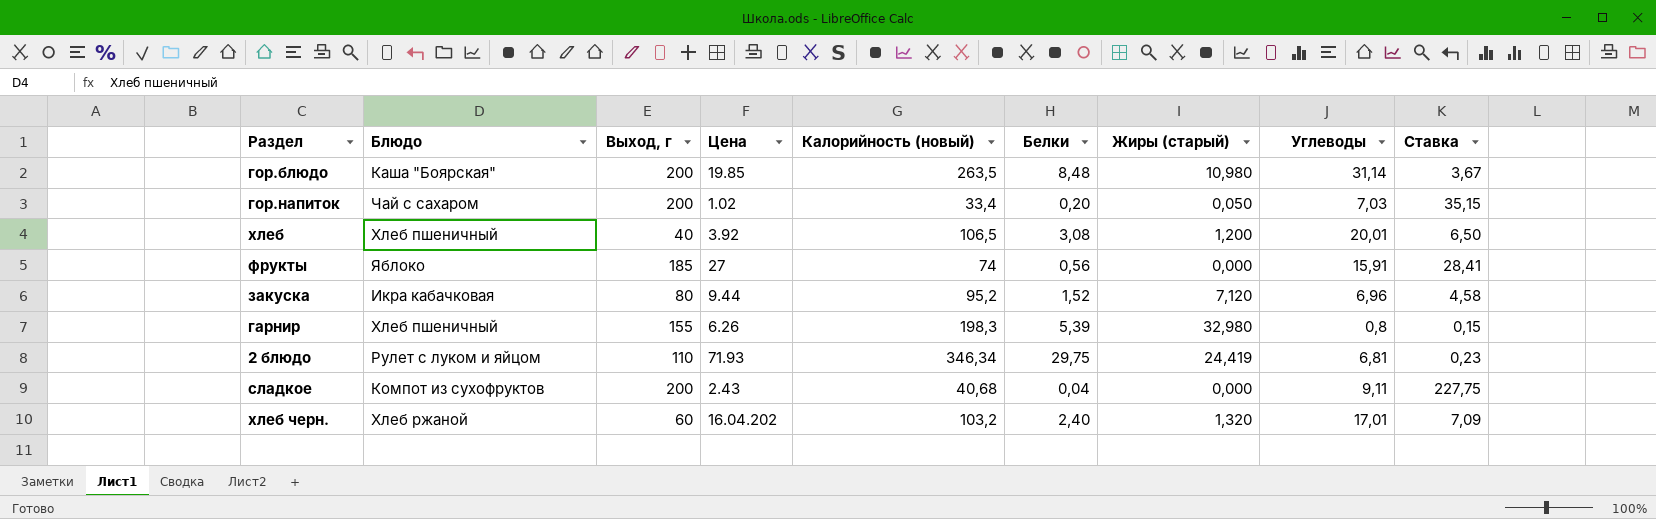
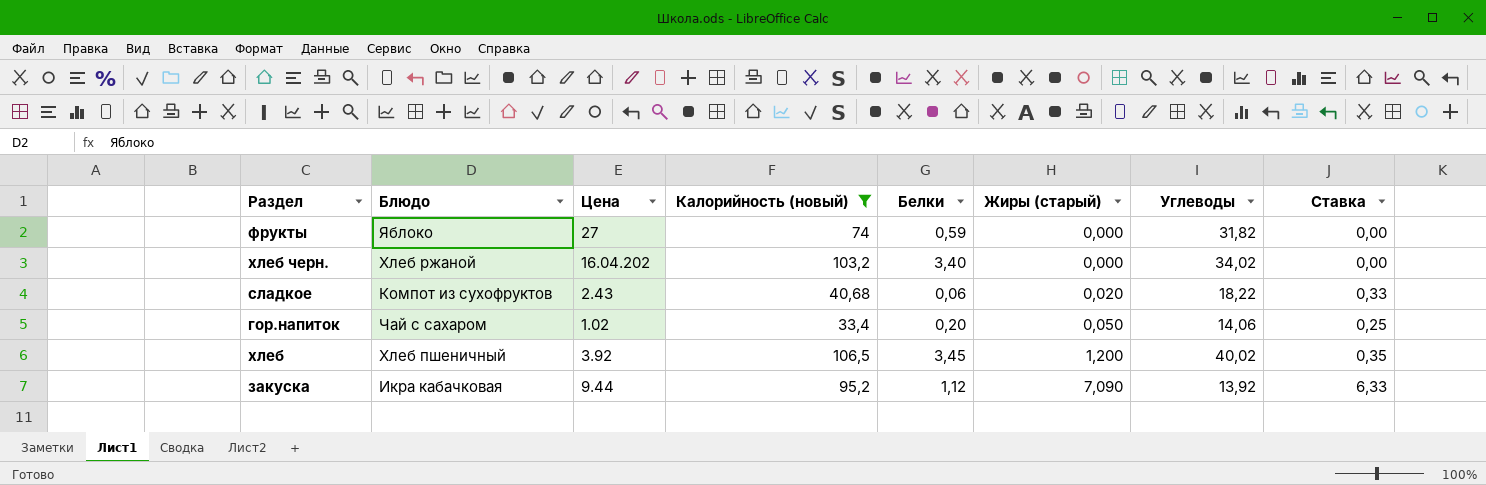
filter: none -> Калорийность (новый) <= 106,5
row order: none -> Жиры (старый) ascending
column Выход, г | position: 3 -> none
column Ставка | formula: [Углеводы] / [Белки] -> [Жиры (старый)] / [Белки]
фрукты | Белки: 0,56 -> 0,59
фрукты | Углеводы: 15,91 -> 31,82
хлеб черн. | Белки: 2,40 -> 3,40
хлеб черн. | Жиры (старый): 1,320 -> 0,000
хлеб черн. | Углеводы: 17,01 -> 34,02
сладкое | Белки: 0,04 -> 0,06
сладкое | Жиры (старый): 0,000 -> 0,020
сладкое | Углеводы: 9,11 -> 18,22
гор.напиток | Углеводы: 7,03 -> 14,06
хлеб | Белки: 3,08 -> 3,45
хлеб | Углеводы: 20,01 -> 40,02
закуска | Белки: 1,52 -> 1,12
закуска | Жиры (старый): 7,120 -> 7,090
закуска | Углеводы: 6,96 -> 13,92

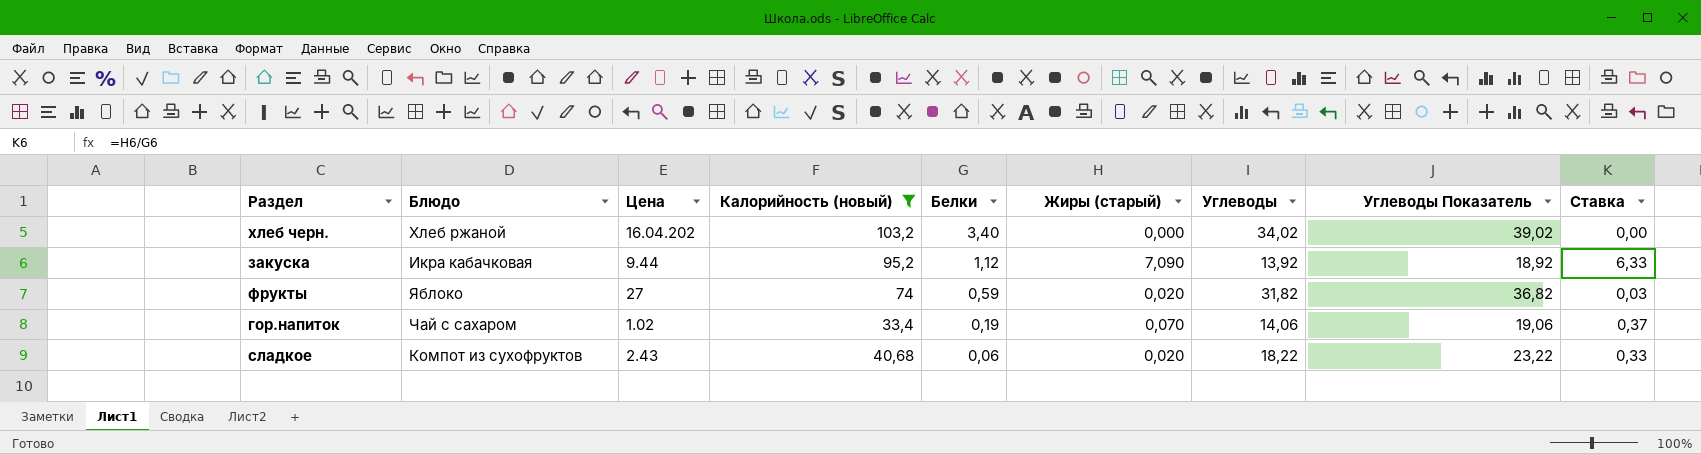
row order: Жиры (старый) ascending -> Белки descending
column Углеводы Показатель | formula: none -> [Углеводы] + 5
row хлеб: Хлеб пшеничный | 3.92 | 106,5 | 3,45 | 1,200 | 40,02 | 0,35 -> none
фрукты | Жиры (старый): 0,000 -> 0,020
фрукты | Ставка: 0,00 -> 0,03
гор.напиток | Белки: 0,20 -> 0,19
гор.напиток | Жиры (старый): 0,050 -> 0,070
гор.напиток | Ставка: 0,25 -> 0,37

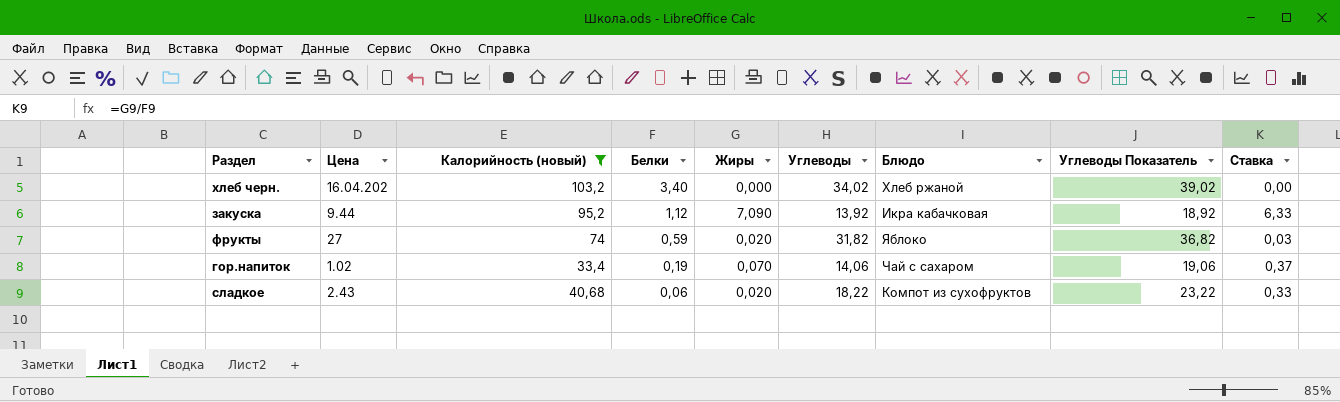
column name: Жиры (старый) -> Жиры
column Блюдо | position: 2 -> 7

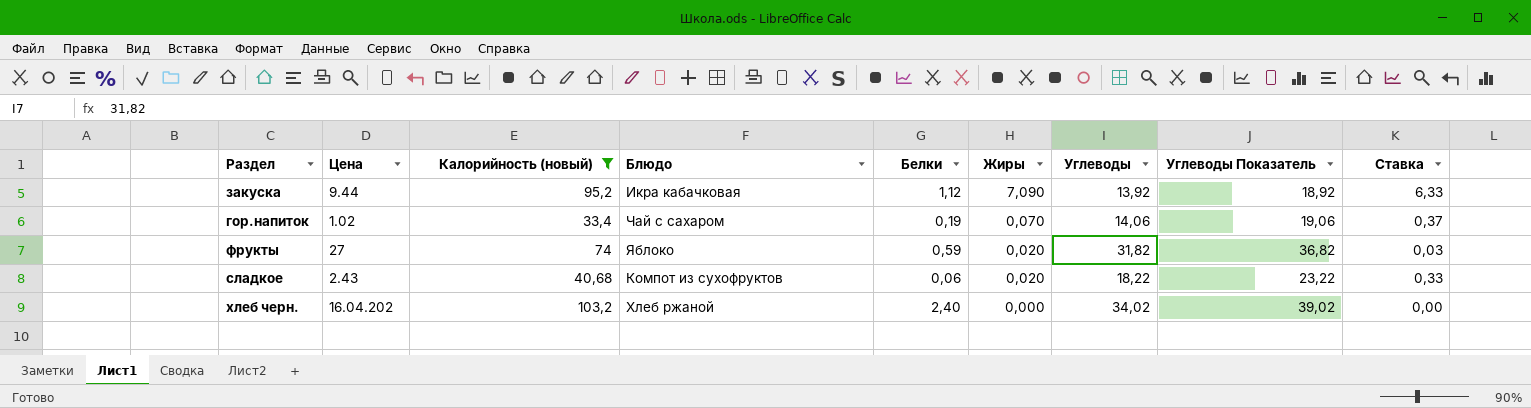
row order: Белки descending -> Жиры descending
column Блюдо | position: 7 -> 4
хлеб черн. | Белки: 3,40 -> 2,40

